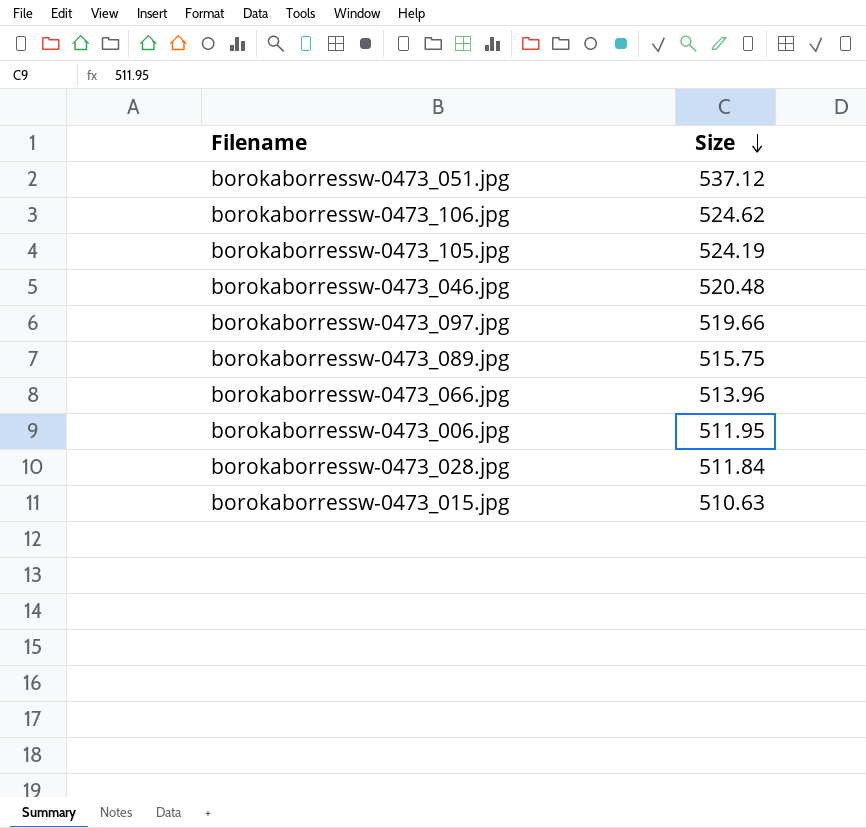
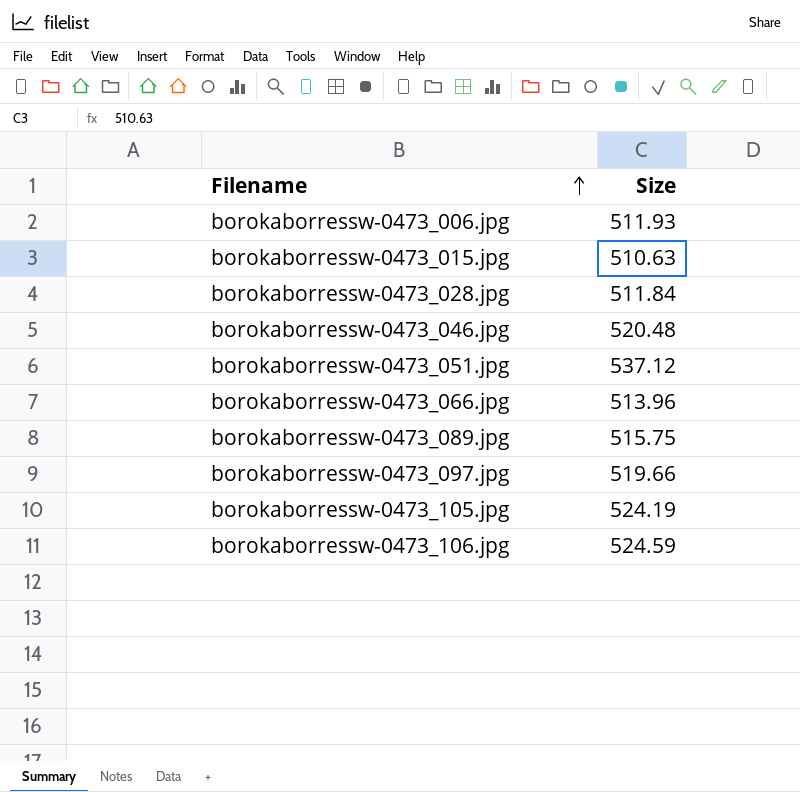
row order: Size descending -> Filename ascending
borokaborressw-0473_006.jpg | Size: 511.95 -> 511.93
borokaborressw-0473_106.jpg | Size: 524.62 -> 524.59

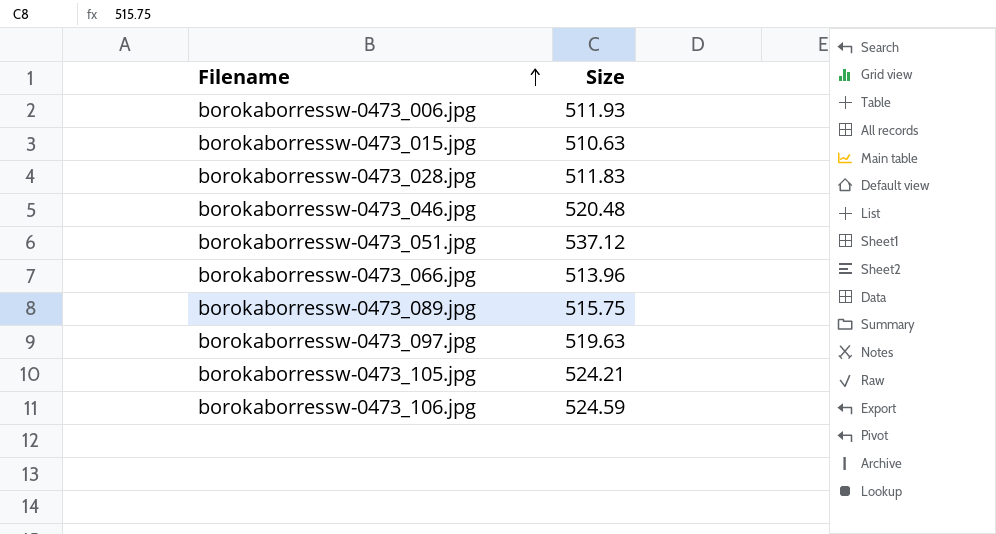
borokaborressw-0473_028.jpg | Size: 511.84 -> 511.83
borokaborressw-0473_097.jpg | Size: 519.66 -> 519.63
borokaborressw-0473_105.jpg | Size: 524.19 -> 524.21

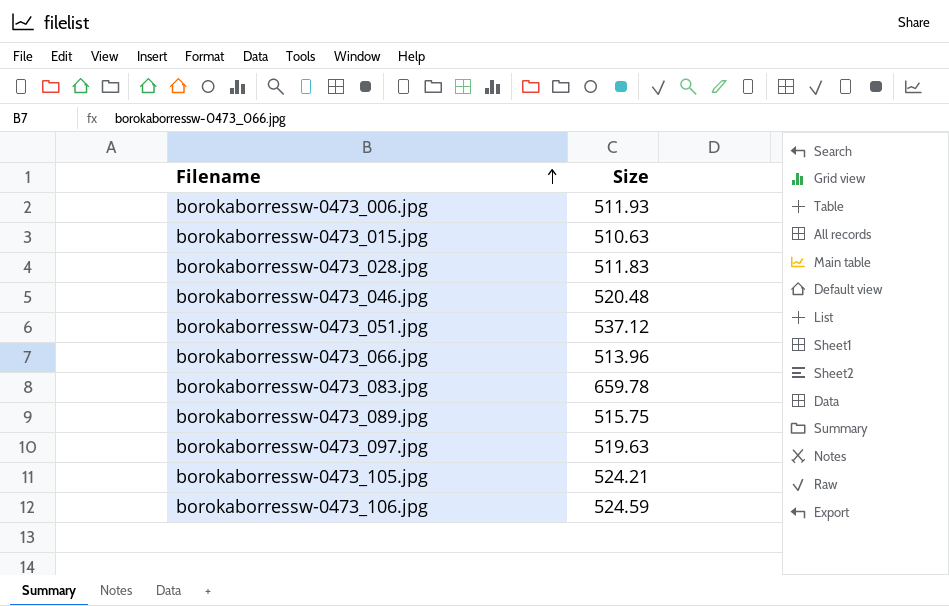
row borokaborressw-0473_083.jpg: none -> 659.78

